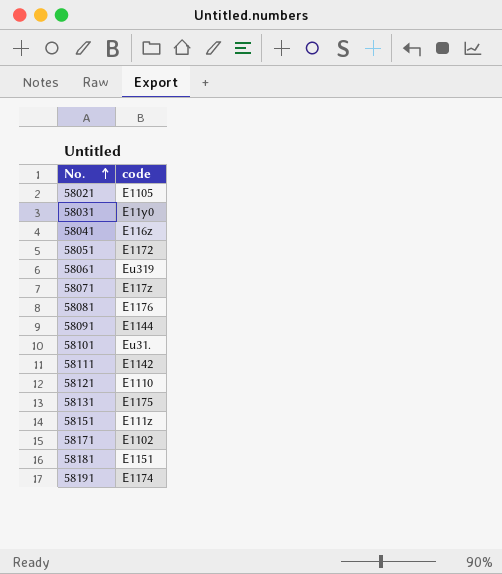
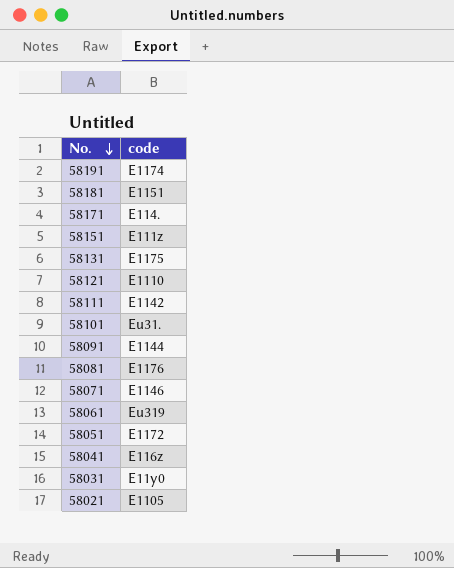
row order: No. ascending -> No. descending
58171 | code: E1102 -> E114.
58071 | code: E117z -> E1146

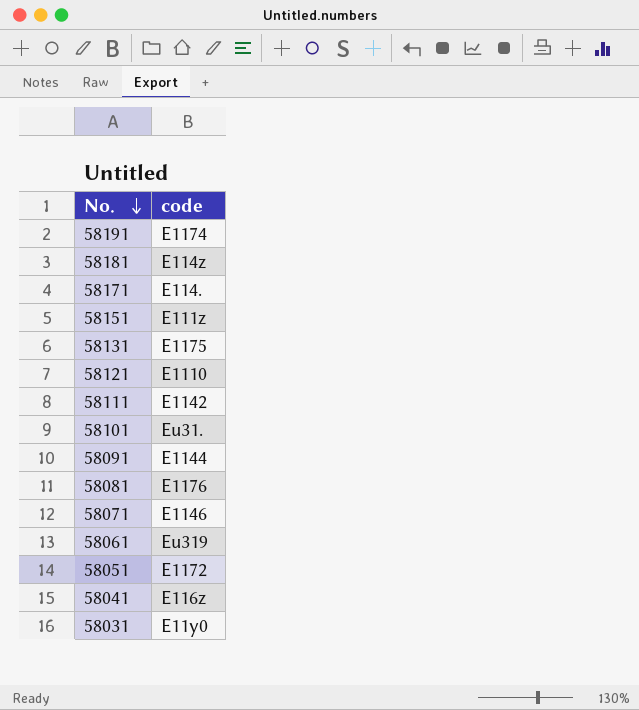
row 58021: E1105 -> none
58181 | code: E1151 -> E114z

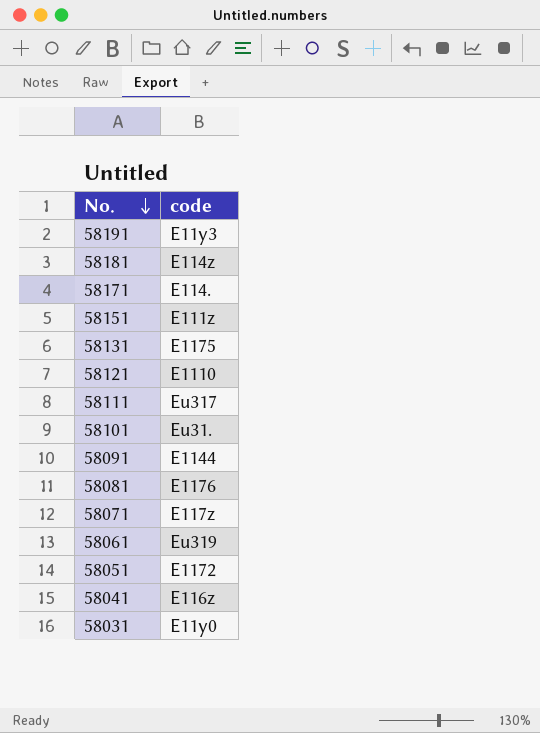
58191 | code: E1174 -> E11y3
58111 | code: E1142 -> Eu317
58071 | code: E1146 -> E117z

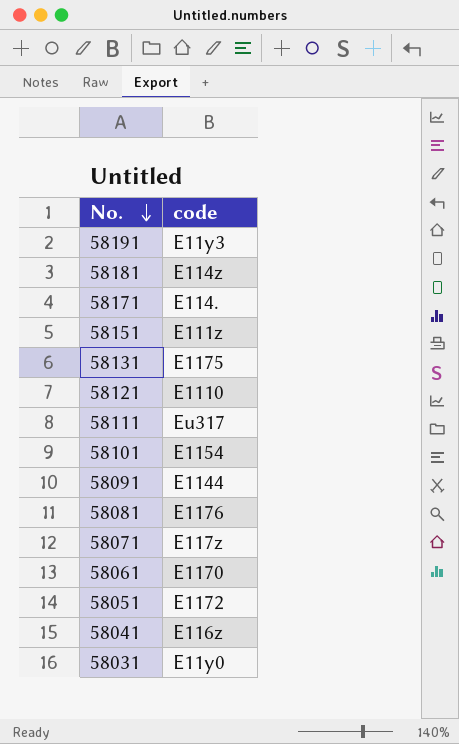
58101 | code: Eu31. -> E1154
58061 | code: Eu319 -> E1170

